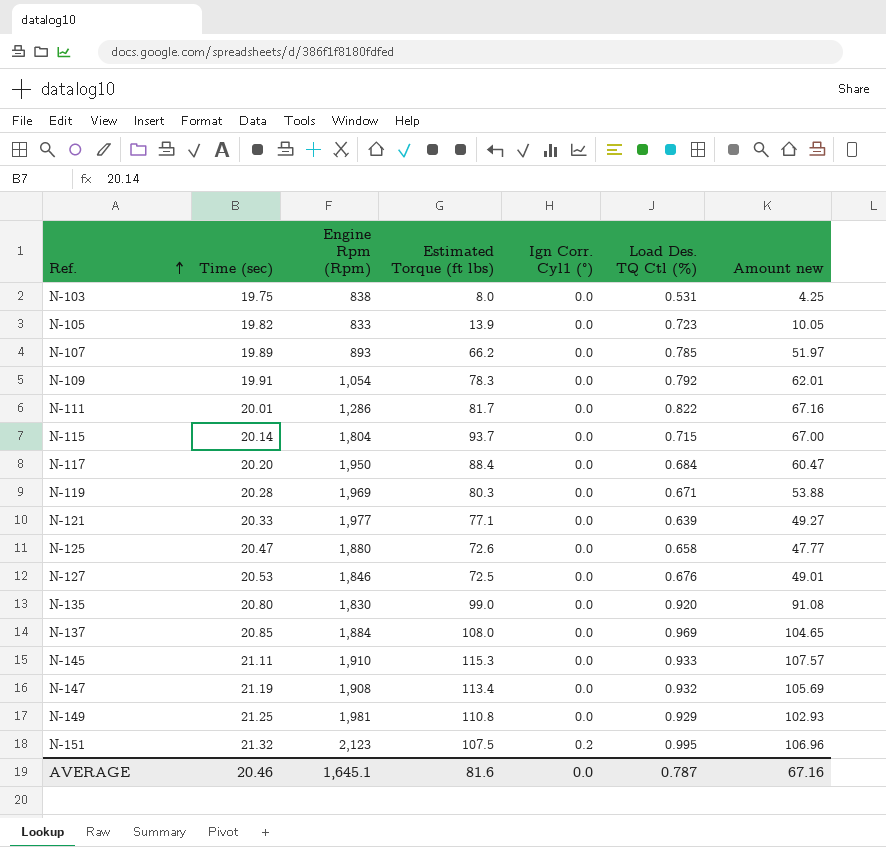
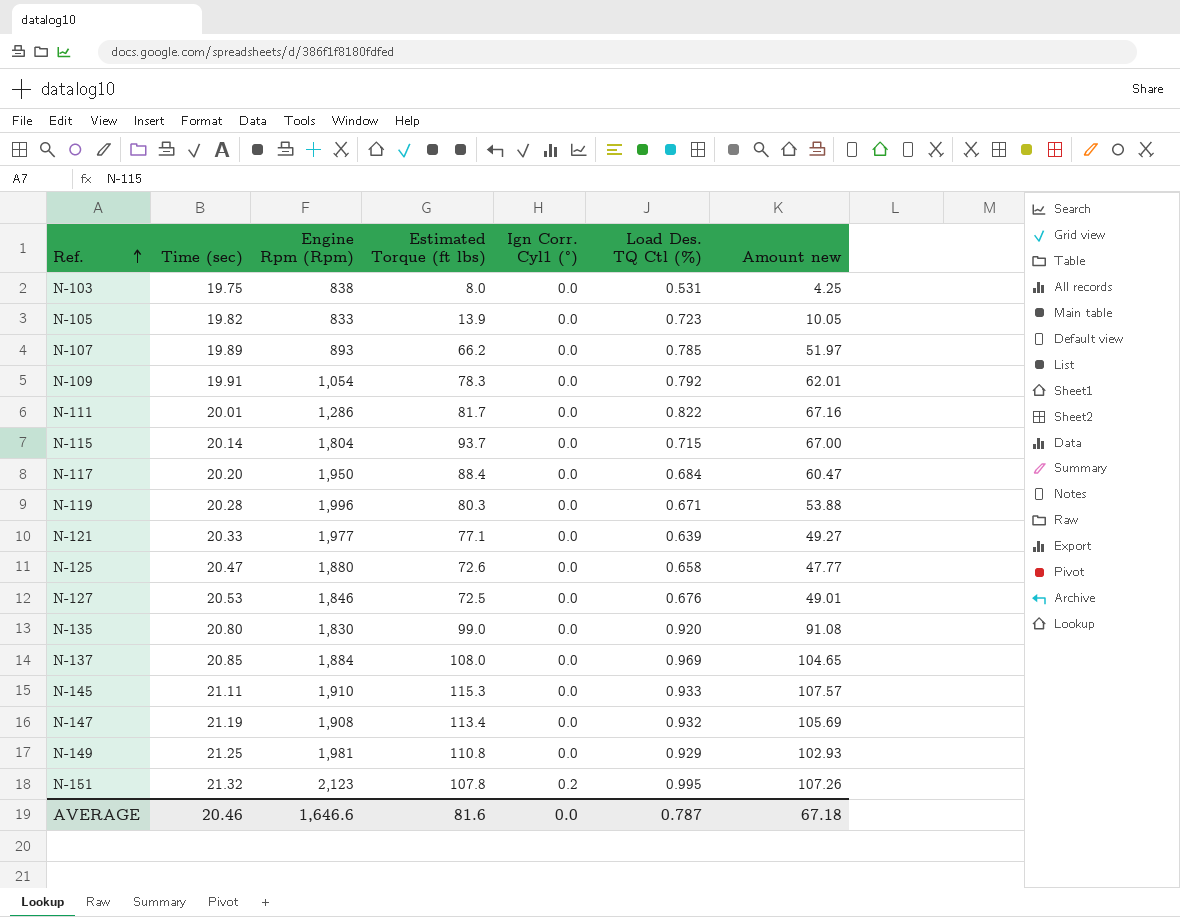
N-119 | Engine Rpm (Rpm): 1,969 -> 1,996
N-151 | Estimated Torque (ft lbs): 107.5 -> 107.8
N-151 | Amount new: 106.96 -> 107.26
AVERAGE | Engine Rpm (Rpm): 1,645.1 -> 1,646.6
AVERAGE | Amount new: 67.16 -> 67.18

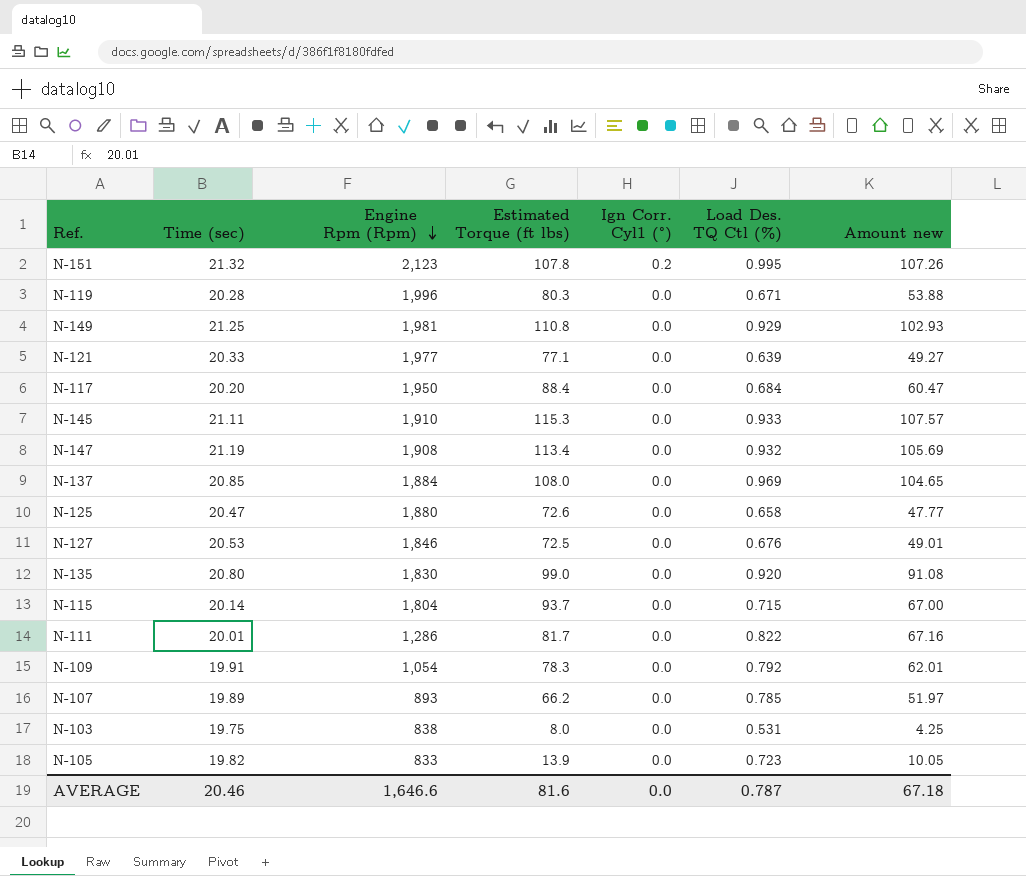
row order: Ref. ascending -> Engine Rpm (Rpm) descending

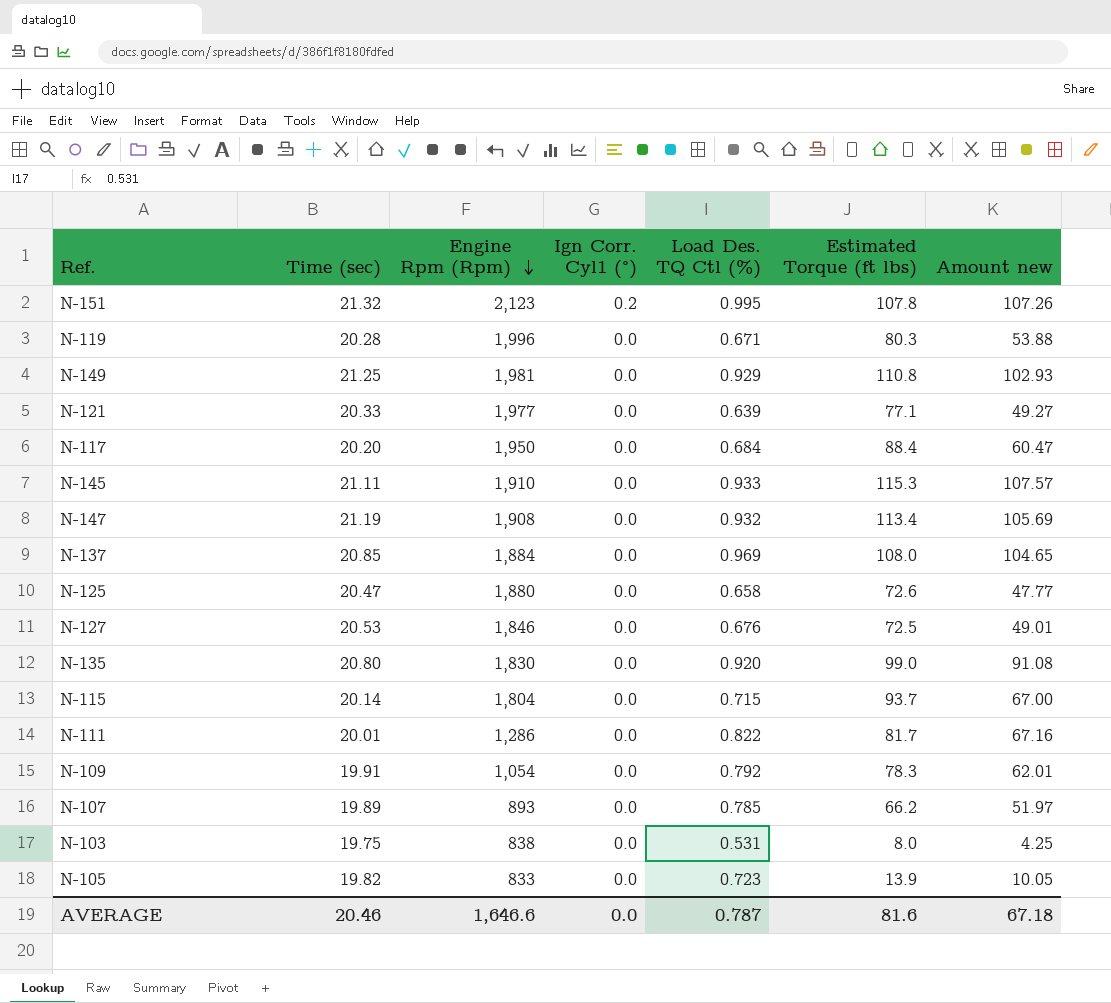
column Estimated Torque (ft lbs) | position: 4 -> 6

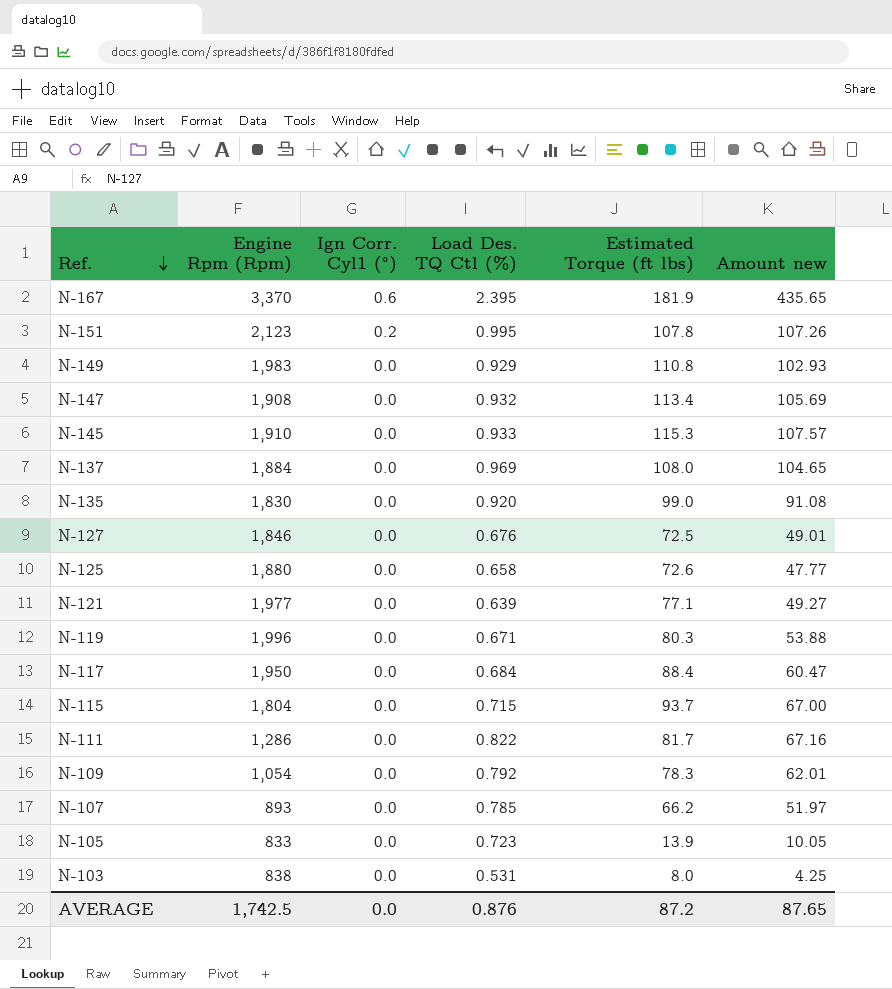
row order: Engine Rpm (Rpm) descending -> Ref. descending
column Time (sec) | position: 2 -> none
row N-167: none -> 3,370 | 0.6 | 2.395 | 181.9 | 435.65
N-149 | Engine Rpm (Rpm): 1,981 -> 1,983
AVERAGE | Engine Rpm (Rpm): 1,646.6 -> 1,742.5
AVERAGE | Load Des. TQ Ctl (%): 0.787 -> 0.876
AVERAGE | Estimated Torque (ft lbs): 81.6 -> 87.2
AVERAGE | Amount new: 67.18 -> 87.65

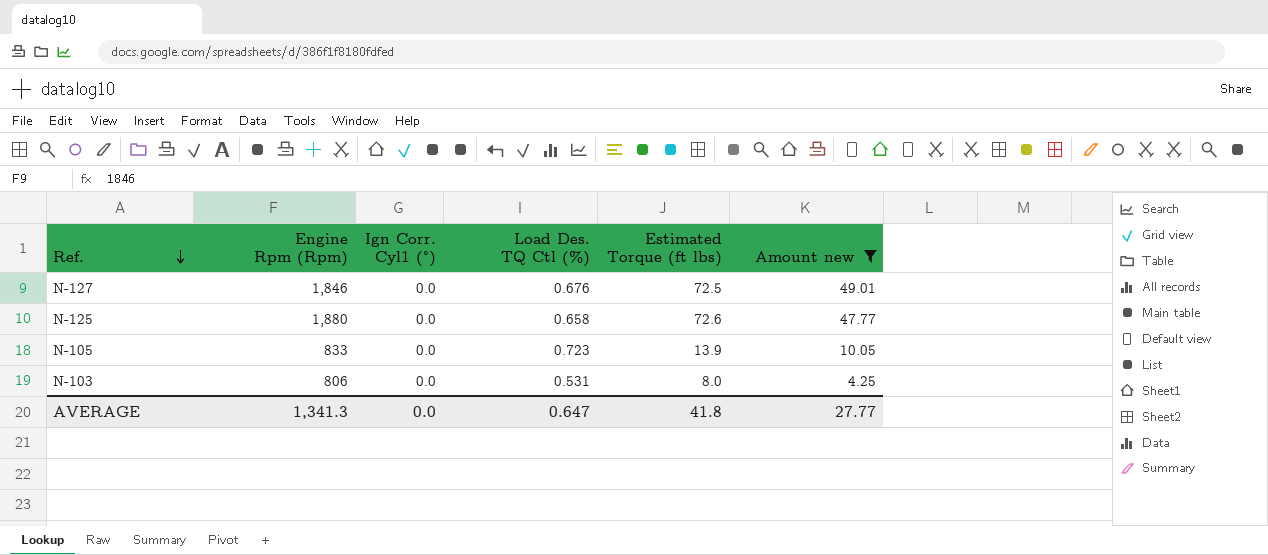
filter: none -> Amount new <= 49.01
N-103 | Engine Rpm (Rpm): 838 -> 806
AVERAGE | Engine Rpm (Rpm): 1,742.5 -> 1,341.3
AVERAGE | Load Des. TQ Ctl (%): 0.876 -> 0.647
AVERAGE | Estimated Torque (ft lbs): 87.2 -> 41.8
AVERAGE | Amount new: 87.65 -> 27.77

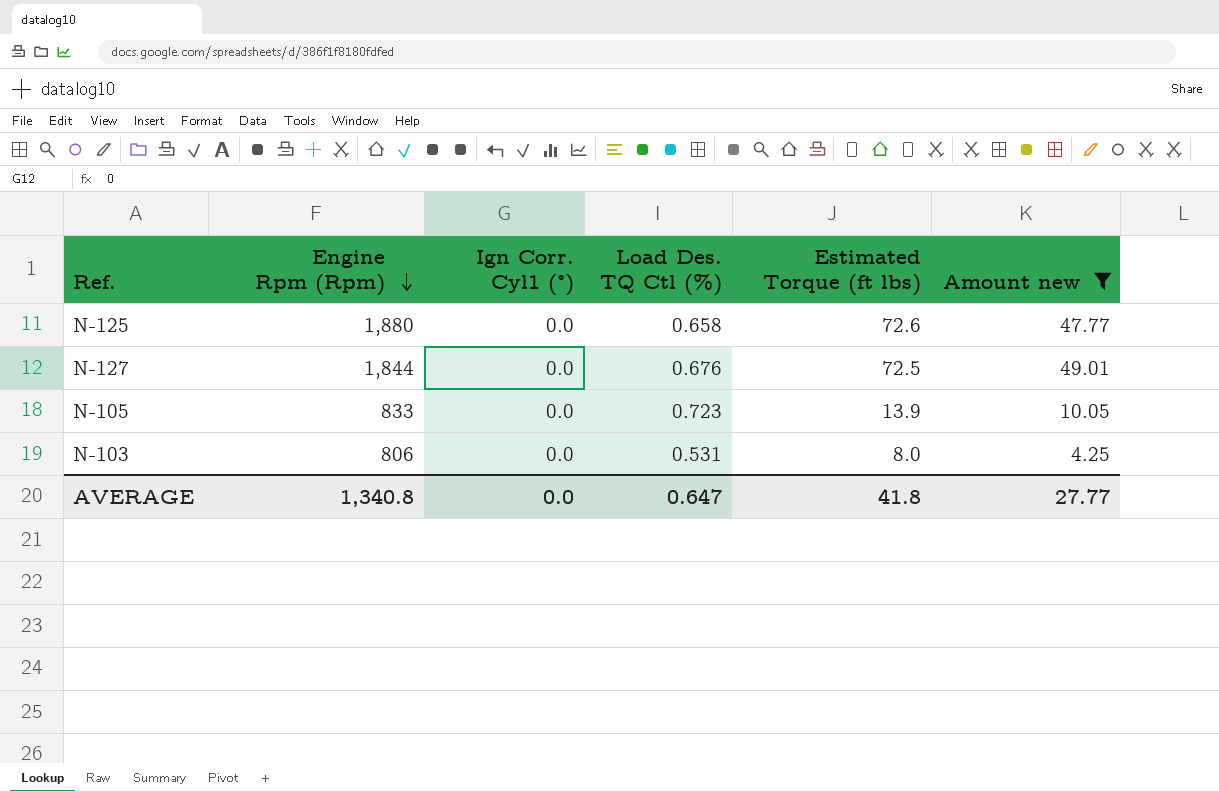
row order: Ref. descending -> Engine Rpm (Rpm) descending
N-127 | Engine Rpm (Rpm): 1,846 -> 1,844
AVERAGE | Engine Rpm (Rpm): 1,341.3 -> 1,340.8

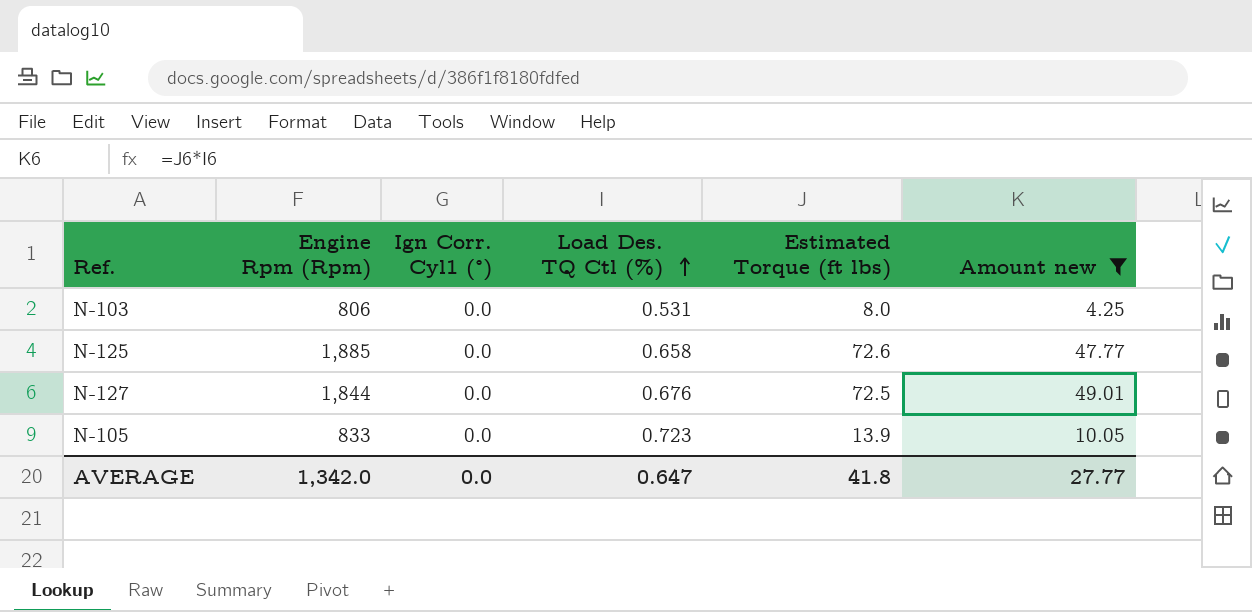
row order: Engine Rpm (Rpm) descending -> Load Des. TQ Ctl (%) ascending
N-125 | Engine Rpm (Rpm): 1,880 -> 1,885
AVERAGE | Engine Rpm (Rpm): 1,340.8 -> 1,342.0

